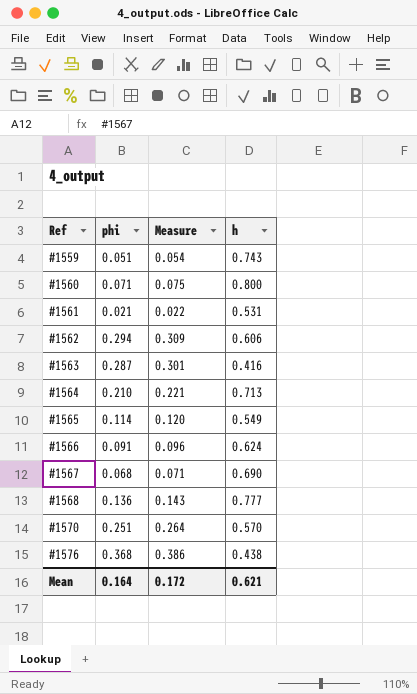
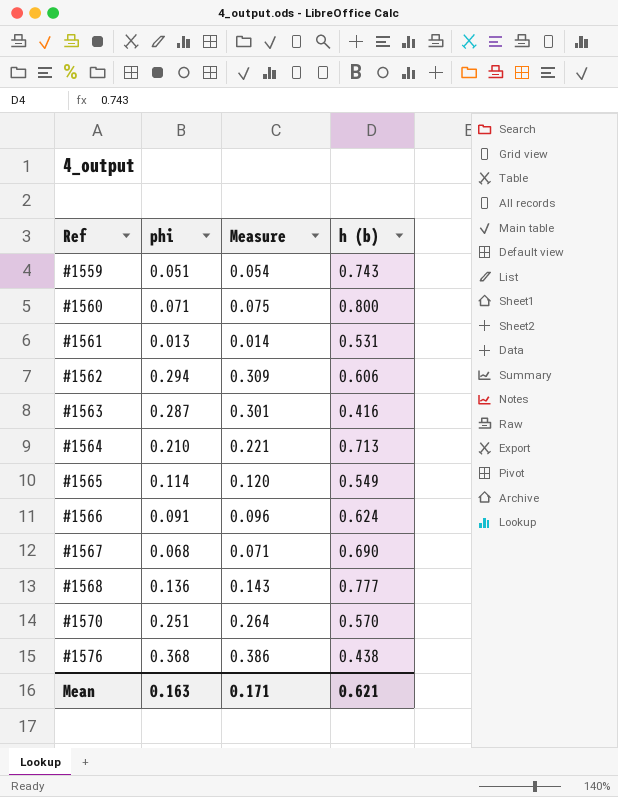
column name: h -> h (b)
#1561 | phi: 0.021 -> 0.013
#1561 | Measure: 0.022 -> 0.014
Mean | phi: 0.164 -> 0.163
Mean | Measure: 0.172 -> 0.171

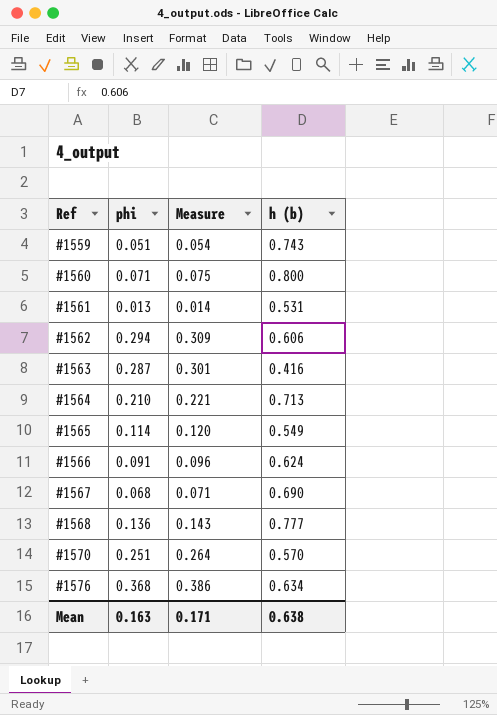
#1576 | h (b): 0.438 -> 0.634
Mean | h (b): 0.621 -> 0.638

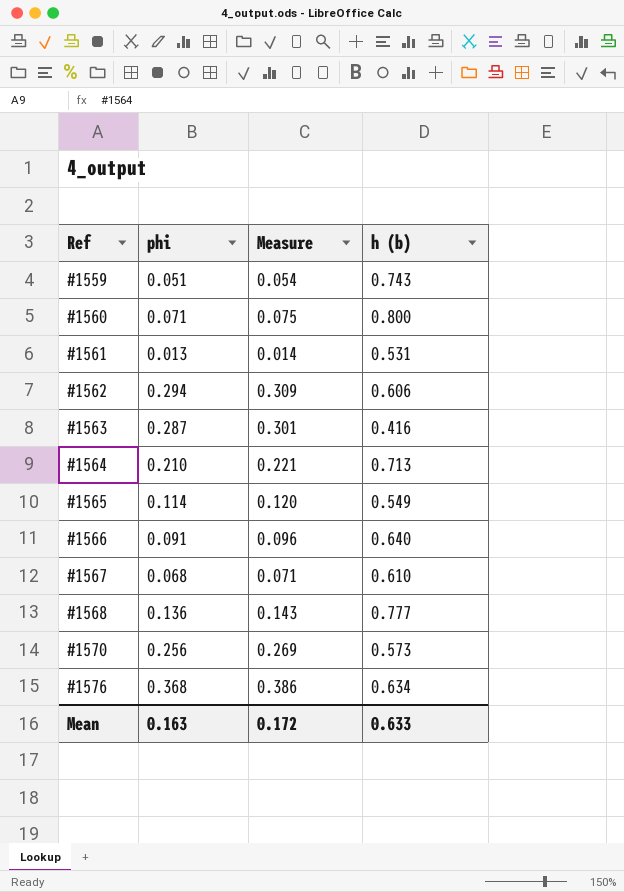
#1566 | h (b): 0.624 -> 0.640
#1567 | h (b): 0.690 -> 0.610
#1570 | phi: 0.251 -> 0.256
#1570 | Measure: 0.264 -> 0.269
#1570 | h (b): 0.570 -> 0.573
Mean | Measure: 0.171 -> 0.172
Mean | h (b): 0.638 -> 0.633

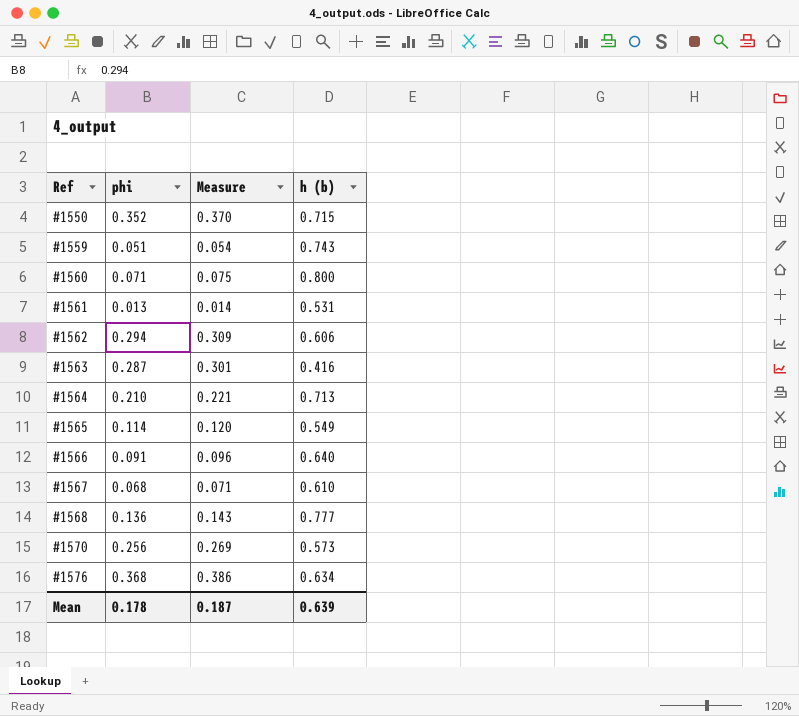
row #1550: none -> 0.352 | 0.370 | 0.715
Mean | phi: 0.163 -> 0.178
Mean | Measure: 0.172 -> 0.187
Mean | h (b): 0.633 -> 0.639

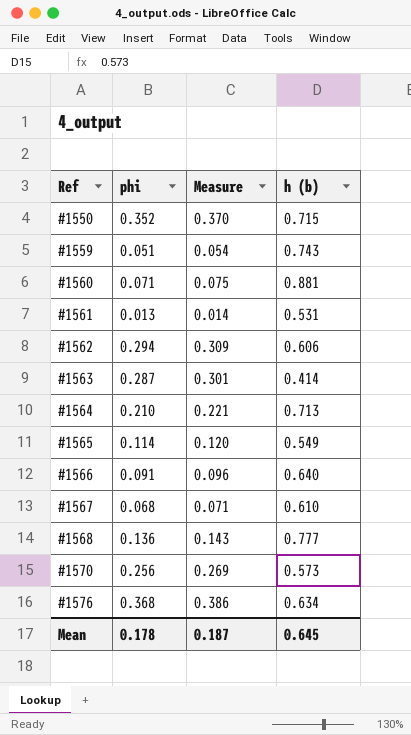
#1560 | h (b): 0.800 -> 0.881
#1563 | h (b): 0.416 -> 0.414
Mean | h (b): 0.639 -> 0.645

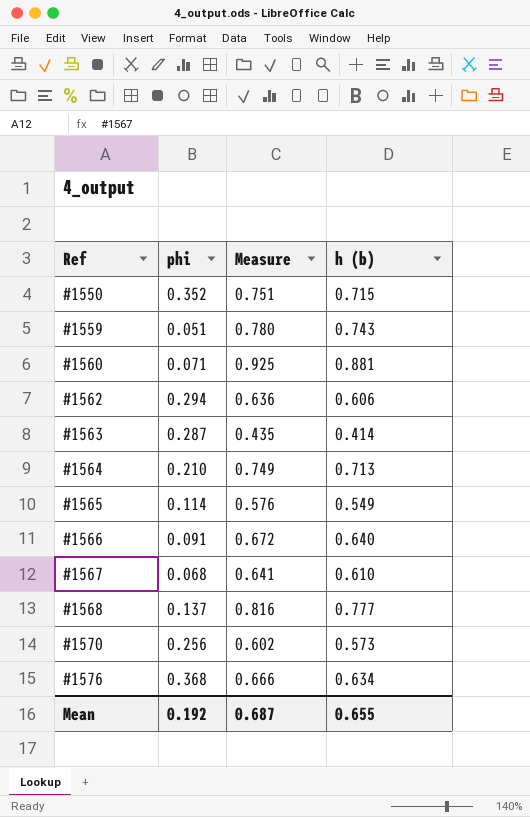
column Measure | formula: [phi] * 1.05 -> [h (b)] * 1.05
row #1561: 0.013 | 0.014 | 0.531 -> none
#1568 | phi: 0.136 -> 0.137
Mean | phi: 0.178 -> 0.192
Mean | Measure: 0.187 -> 0.687
Mean | h (b): 0.645 -> 0.655

